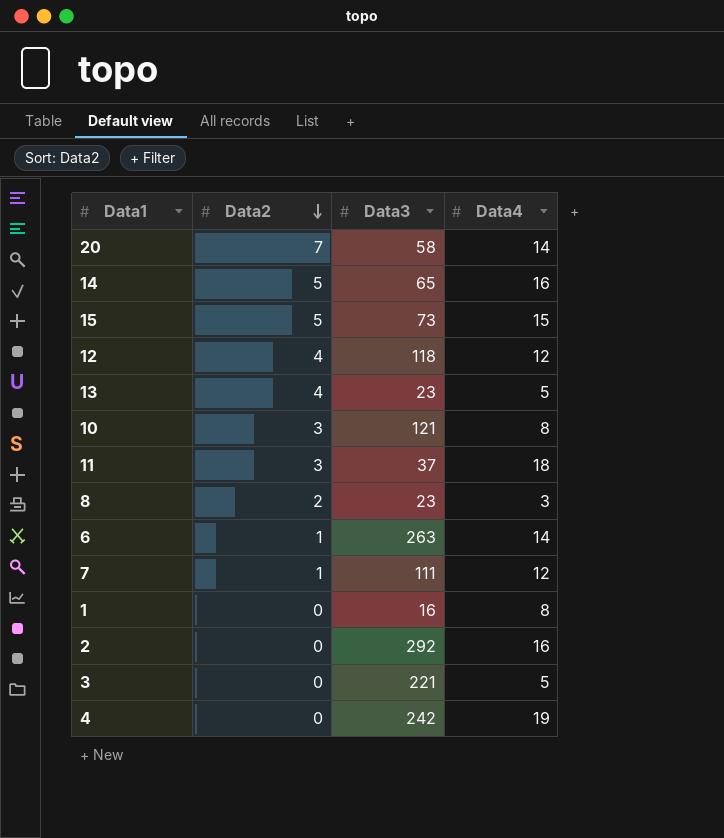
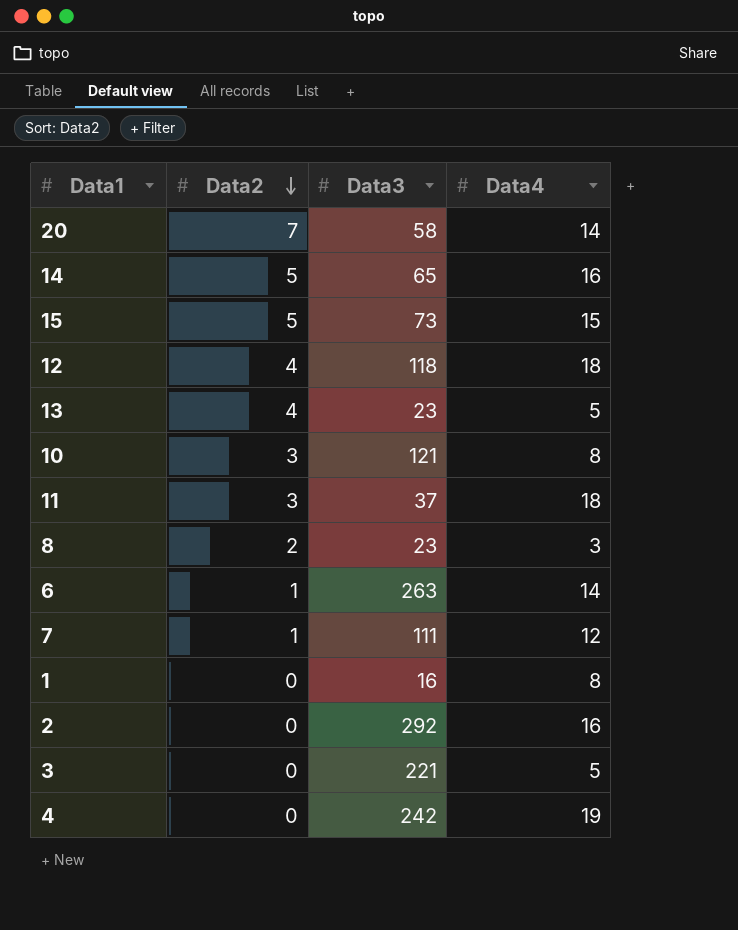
12 | Data4: 12 -> 18

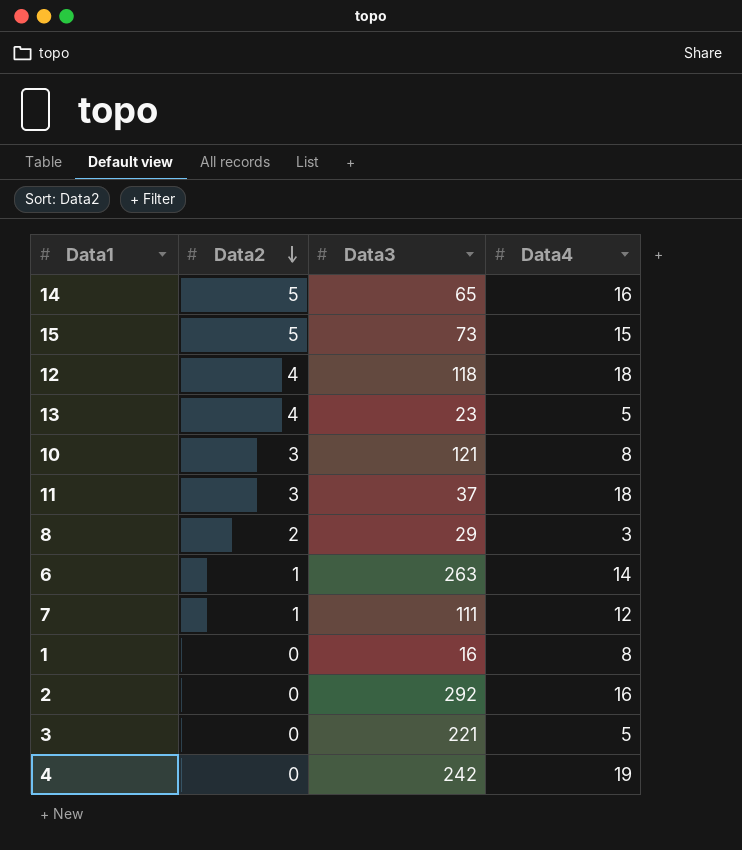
row 20: 7 | 58 | 14 -> none
8 | Data3: 23 -> 29

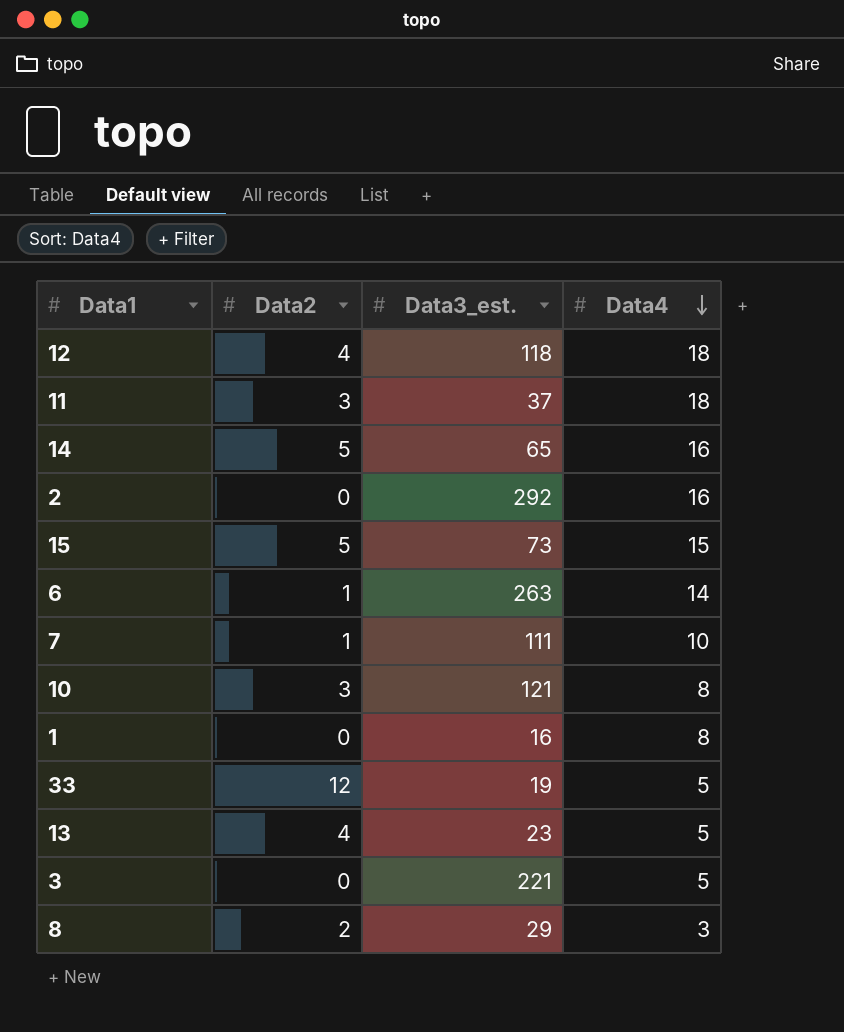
row order: Data2 descending -> Data4 descending
column name: Data3 -> Data3_est.
row 4: 0 | 242 | 19 -> none
7 | Data4: 12 -> 10
row 33: none -> 12 | 19 | 5

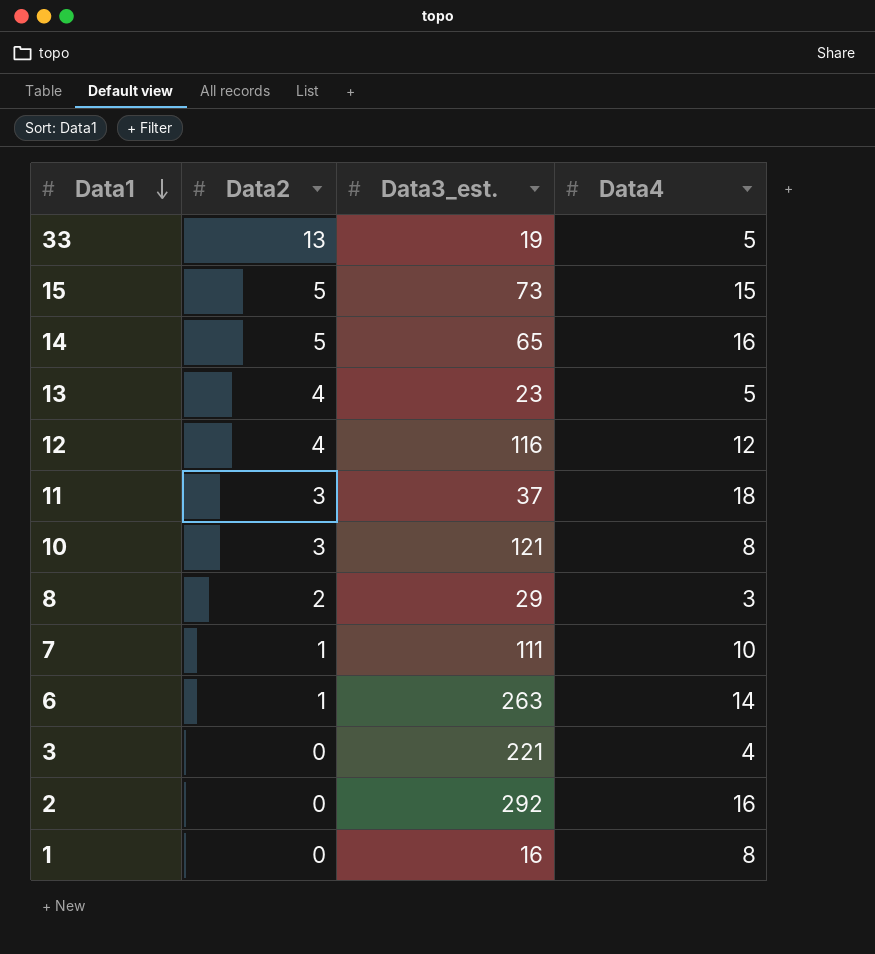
row order: Data4 descending -> Data1 descending
33 | Data2: 12 -> 13
12 | Data3_est.: 118 -> 116
12 | Data4: 18 -> 12
3 | Data4: 5 -> 4

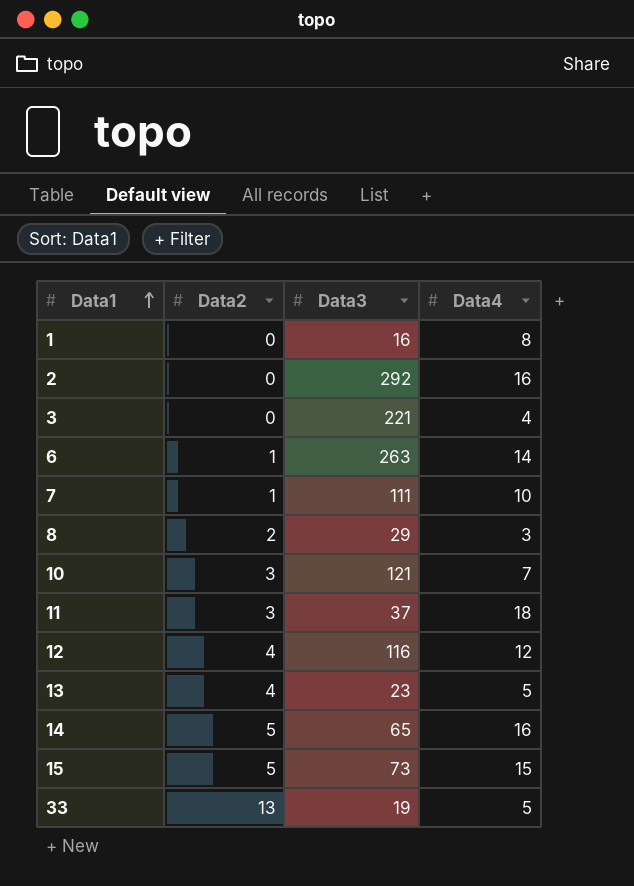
row order: Data1 descending -> Data1 ascending
column name: Data3_est. -> Data3
10 | Data4: 8 -> 7

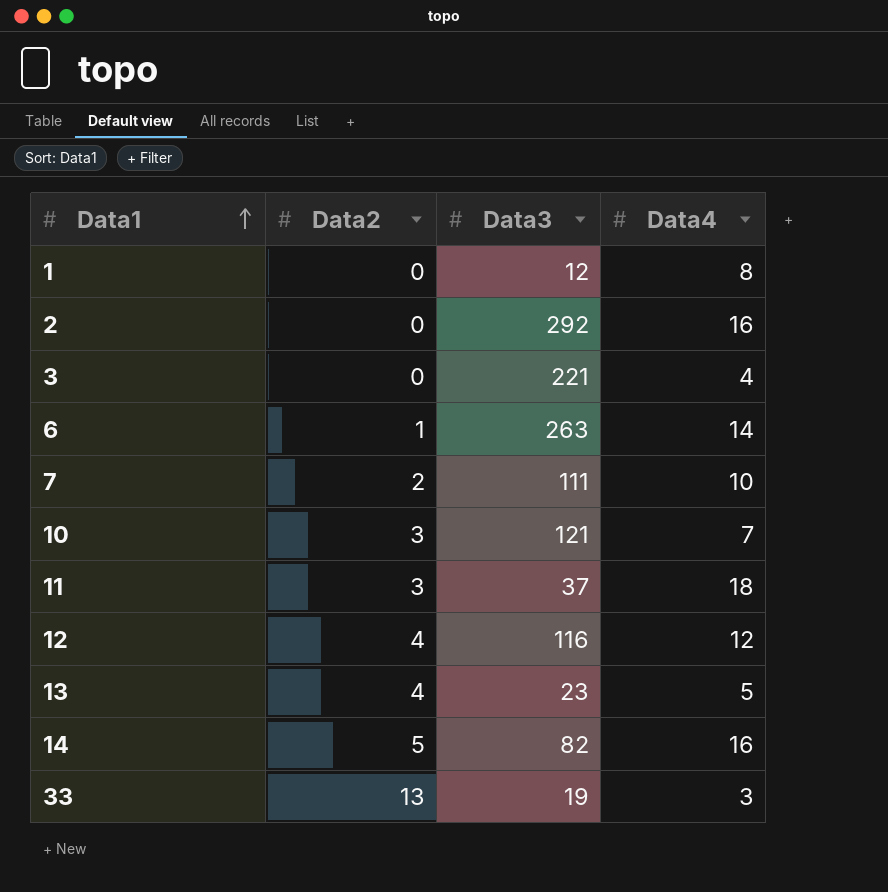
row 8: 2 | 29 | 3 -> none
row 15: 5 | 73 | 15 -> none
1 | Data3: 16 -> 12
7 | Data2: 1 -> 2
14 | Data3: 65 -> 82
33 | Data4: 5 -> 3

